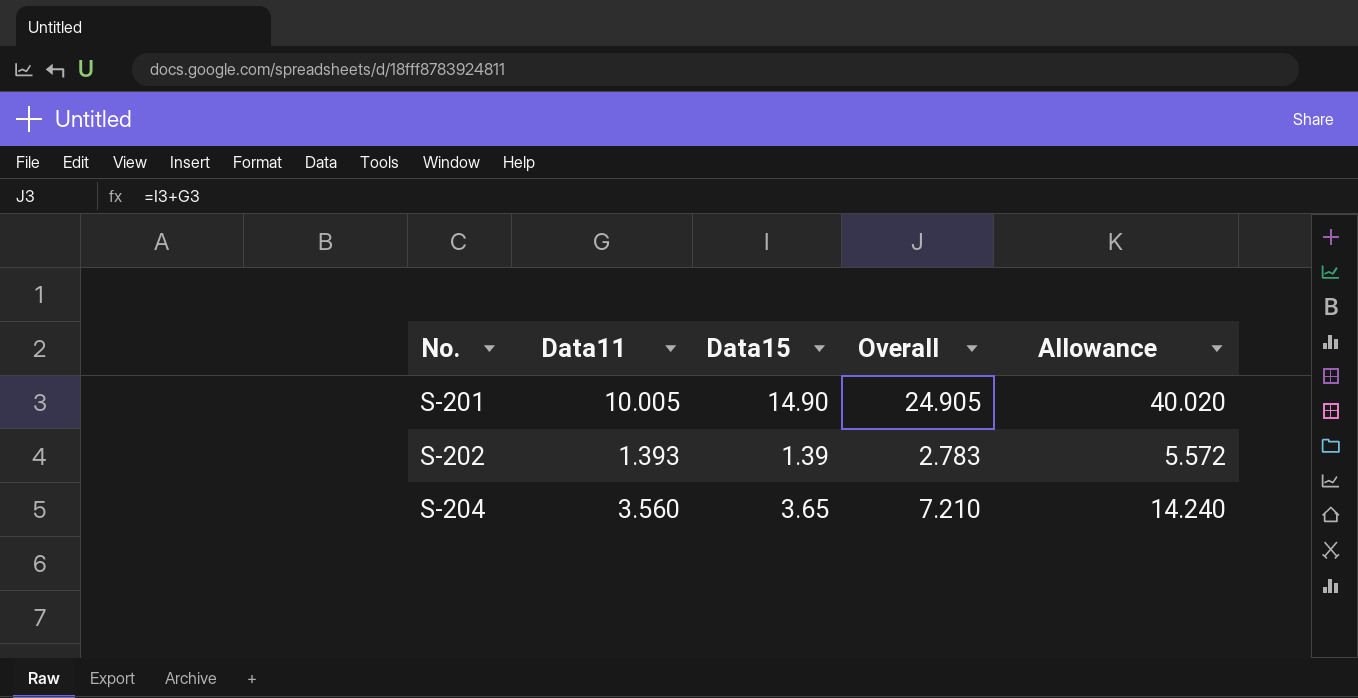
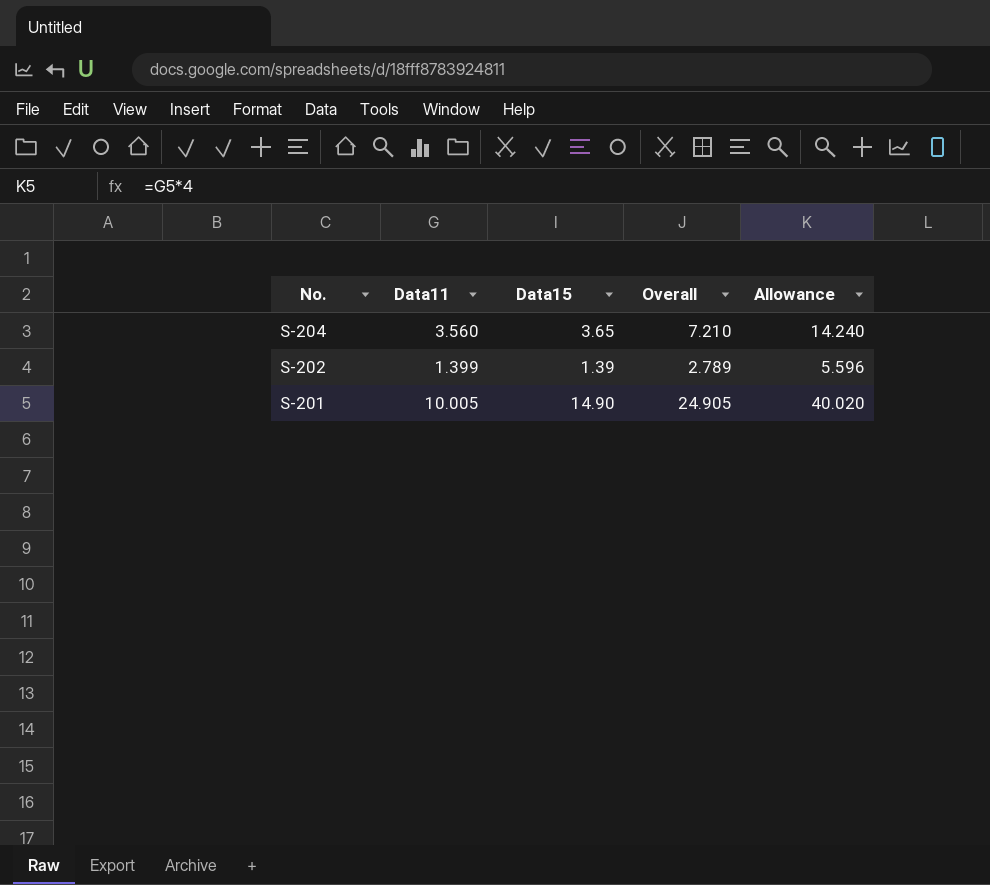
row order: No. ascending -> No. descending
S-202 | Data11: 1.393 -> 1.399
S-202 | Overall: 2.783 -> 2.789
S-202 | Allowance: 5.572 -> 5.596

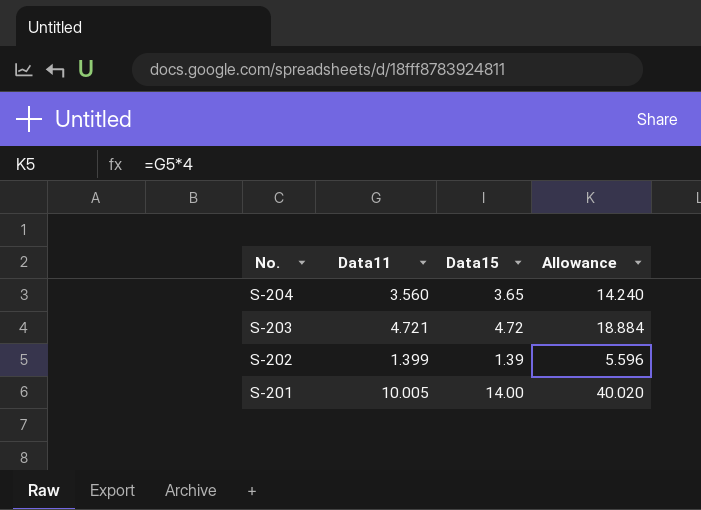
column Overall | formula: [Data11] + [Data15] -> none
row S-203: none -> 4.721 | 4.72 | 18.884
S-201 | Data15: 14.90 -> 14.00

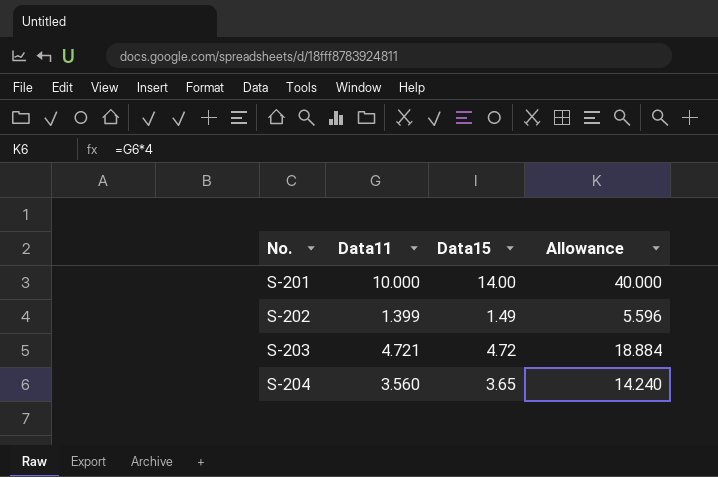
row order: No. descending -> No. ascending
S-201 | Data11: 10.005 -> 10.000
S-201 | Allowance: 40.020 -> 40.000
S-202 | Data15: 1.39 -> 1.49

